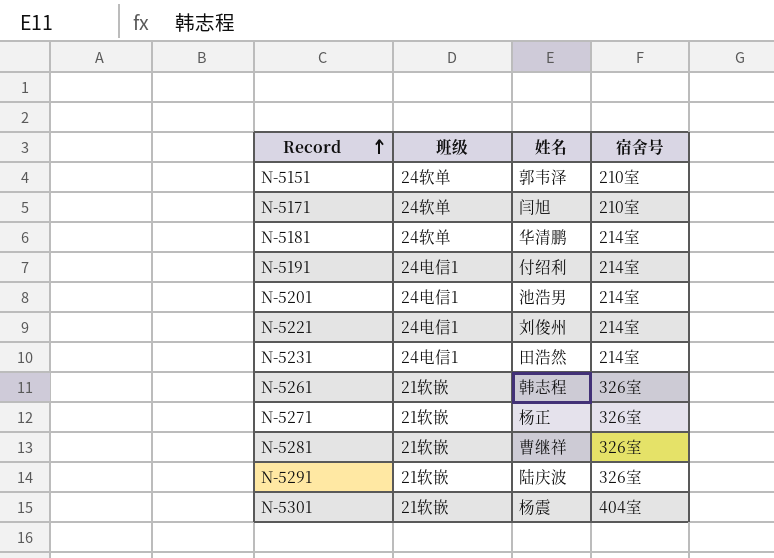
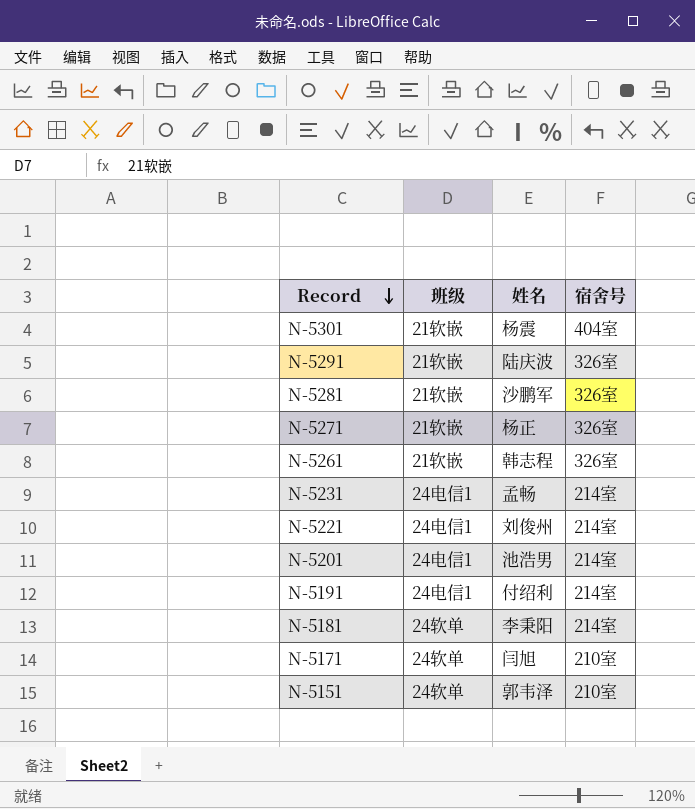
row order: Record ascending -> Record descending
N-5281 | 姓名: 曹继祥 -> 沙鹏军
N-5231 | 姓名: 田浩然 -> 孟畅
N-5181 | 姓名: 华清鹏 -> 李秉阳

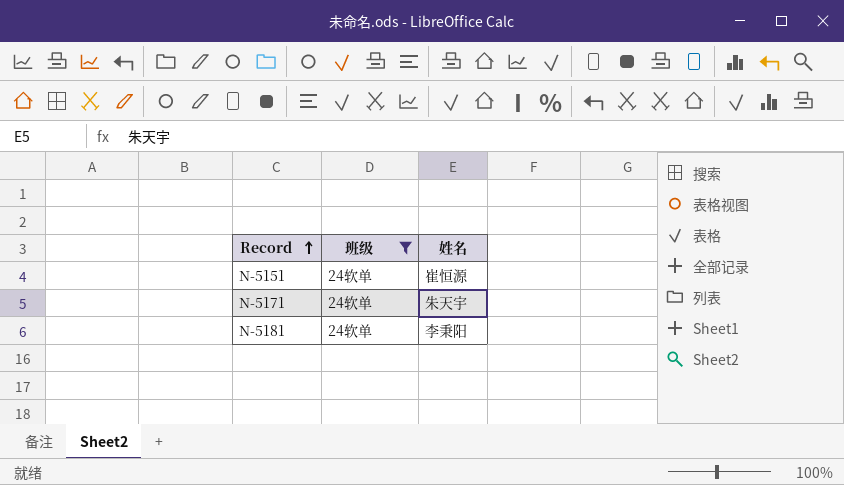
filter: none -> 班级 = 24软单
row order: Record descending -> Record ascending
column 宿舍号 | position: 4 -> none
N-5151 | 姓名: 郭韦泽 -> 崔恒源
N-5171 | 姓名: 闫旭 -> 朱天宇

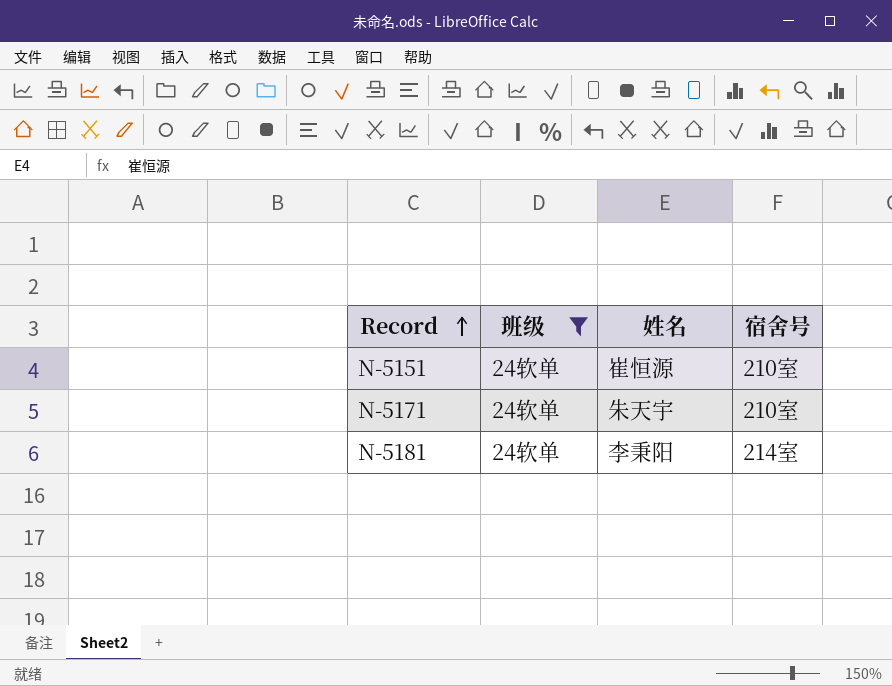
column 宿舍号 | position: none -> 4

